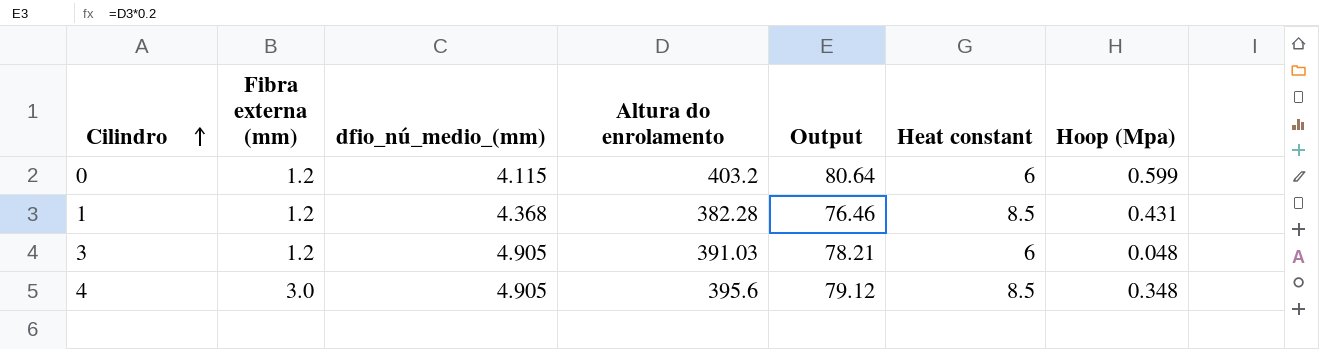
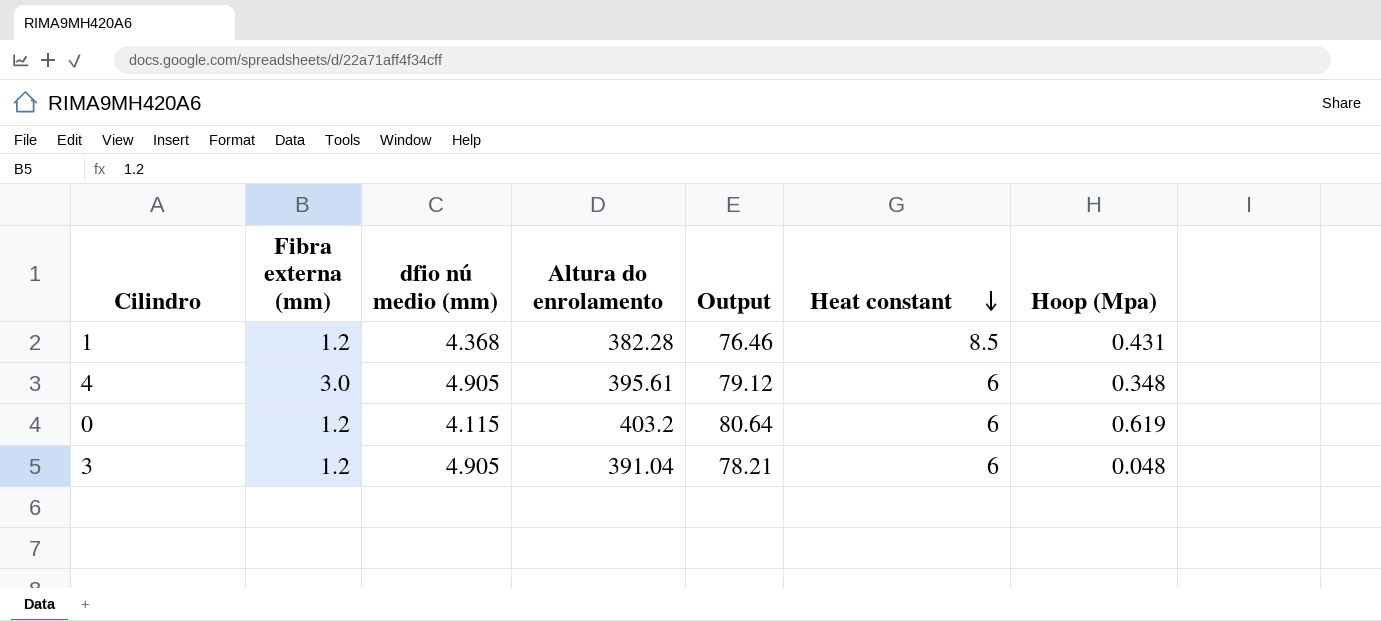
row order: Cilindro ascending -> Heat constant descending
column name: dfio_nú_medio_(mm) -> dfio nú medio (mm)
4 | Altura do enrolamento: 395.6 -> 395.61
4 | Heat constant: 8.5 -> 6
0 | Hoop (Mpa): 0.599 -> 0.619
3 | Altura do enrolamento: 391.03 -> 391.04

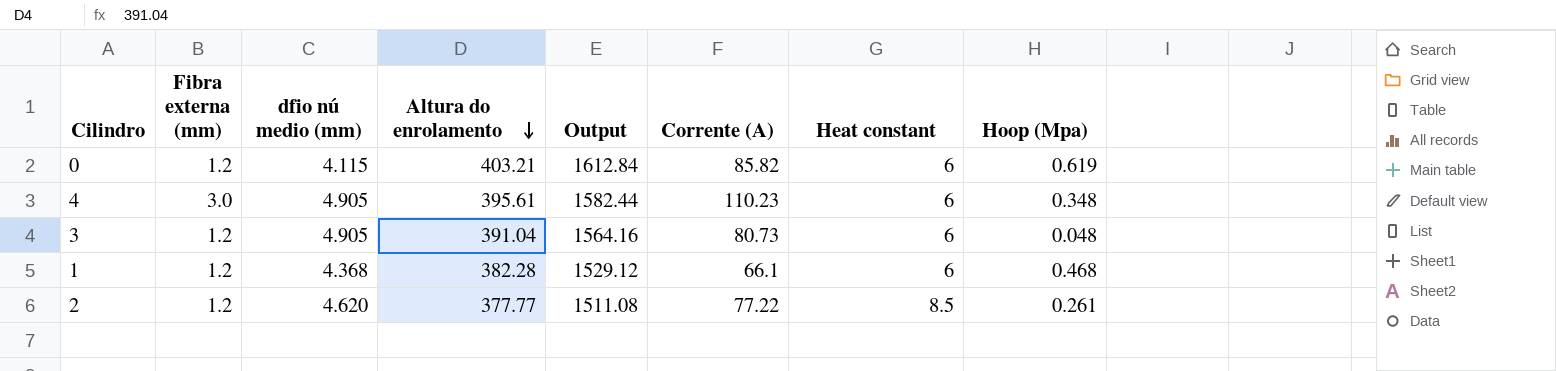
row order: Heat constant descending -> Altura do enrolamento descending
column Output | formula: [Altura do enrolamento] * 0.2 -> [Altura do enrolamento] * 4
column Corrente (A) | position: none -> 6
0 | Altura do enrolamento: 403.2 -> 403.21
1 | Heat constant: 8.5 -> 6
1 | Hoop (Mpa): 0.431 -> 0.468
row 2: none -> 1.2 | 4.620 | 377.77 | 1511.08 | 77.22 | 8.5 | 0.261

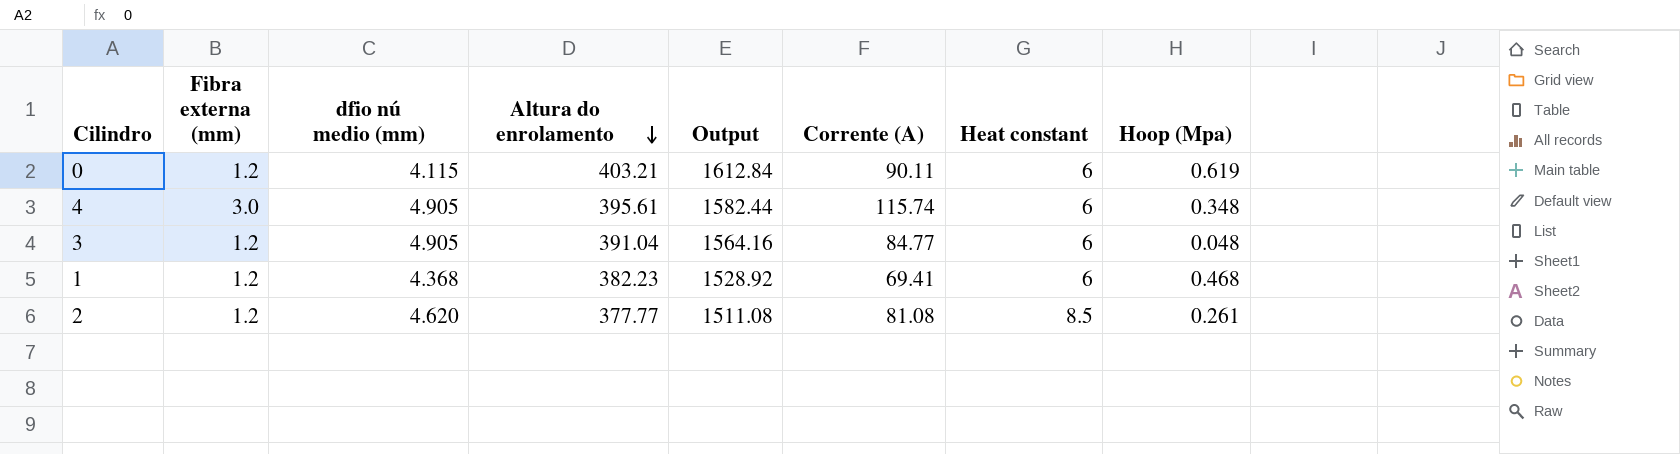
0 | Corrente (A): 85.82 -> 90.11
4 | Corrente (A): 110.23 -> 115.74
3 | Corrente (A): 80.73 -> 84.77
1 | Altura do enrolamento: 382.28 -> 382.23
1 | Output: 1529.12 -> 1528.92
1 | Corrente (A): 66.1 -> 69.41
2 | Corrente (A): 77.22 -> 81.08

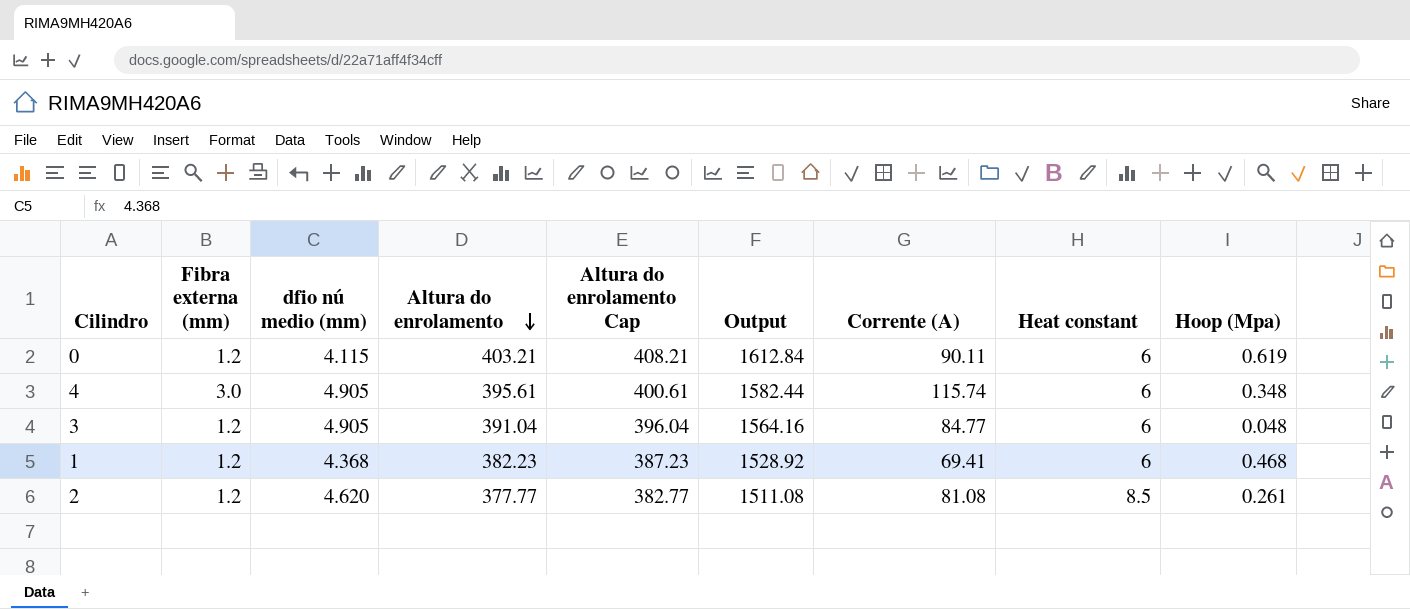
column Altura do enrolamento Cap | formula: none -> [Altura do enrolamento] + 5

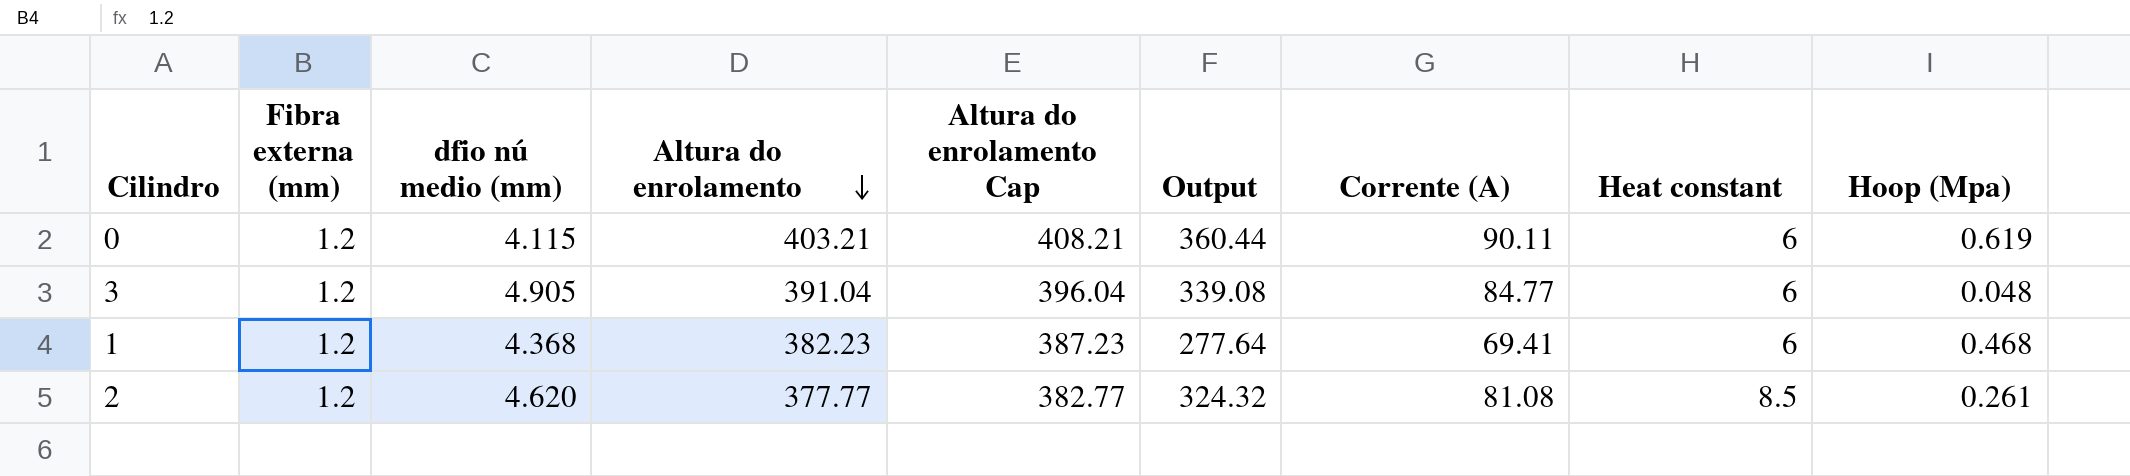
column Output | formula: [Altura do enrolamento] * 4 -> [Corrente (A)] * 4
row 4: 3.0 | 4.905 | 395.61 | 400.61 | 1582.44 | 115.74 | 6 | 0.348 -> none

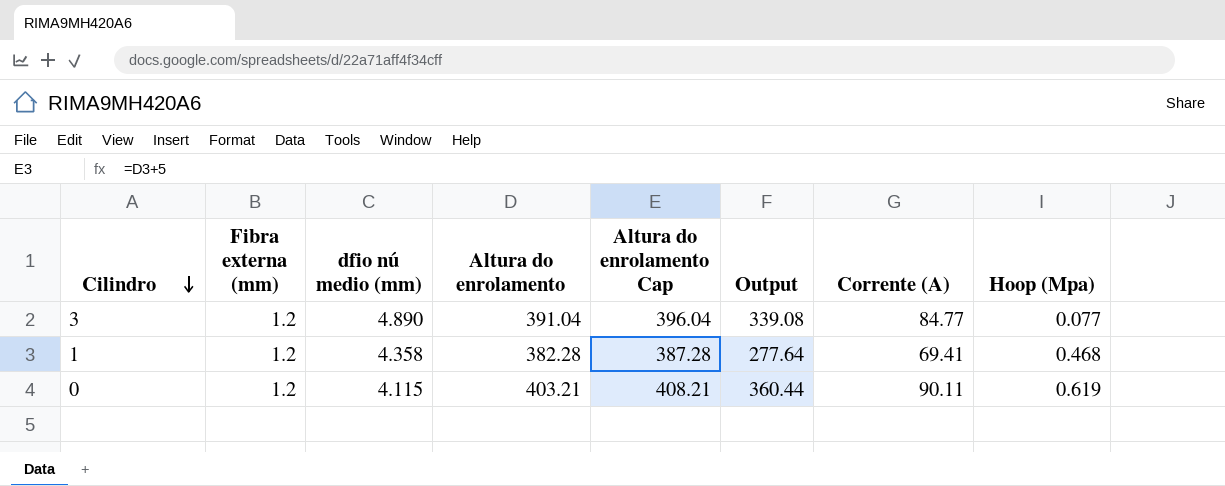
row order: Altura do enrolamento descending -> Cilindro descending
column Heat constant | position: 8 -> none
row 2: 1.2 | 4.620 | 377.77 | 382.77 | 324.32 | 81.08 | 8.5 | 0.261 -> none
3 | dfio nú medio (mm): 4.905 -> 4.890
3 | Hoop (Mpa): 0.048 -> 0.077
1 | dfio nú medio (mm): 4.368 -> 4.358
1 | Altura do enrolamento: 382.23 -> 382.28
1 | Altura do enrolamento Cap: 387.23 -> 387.28

